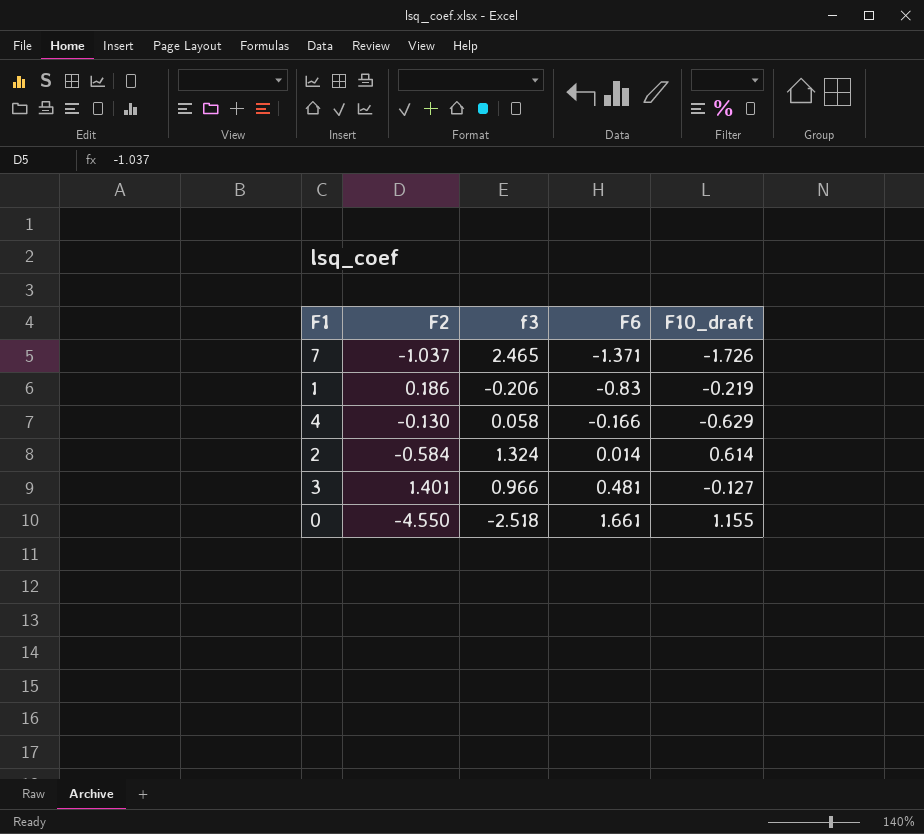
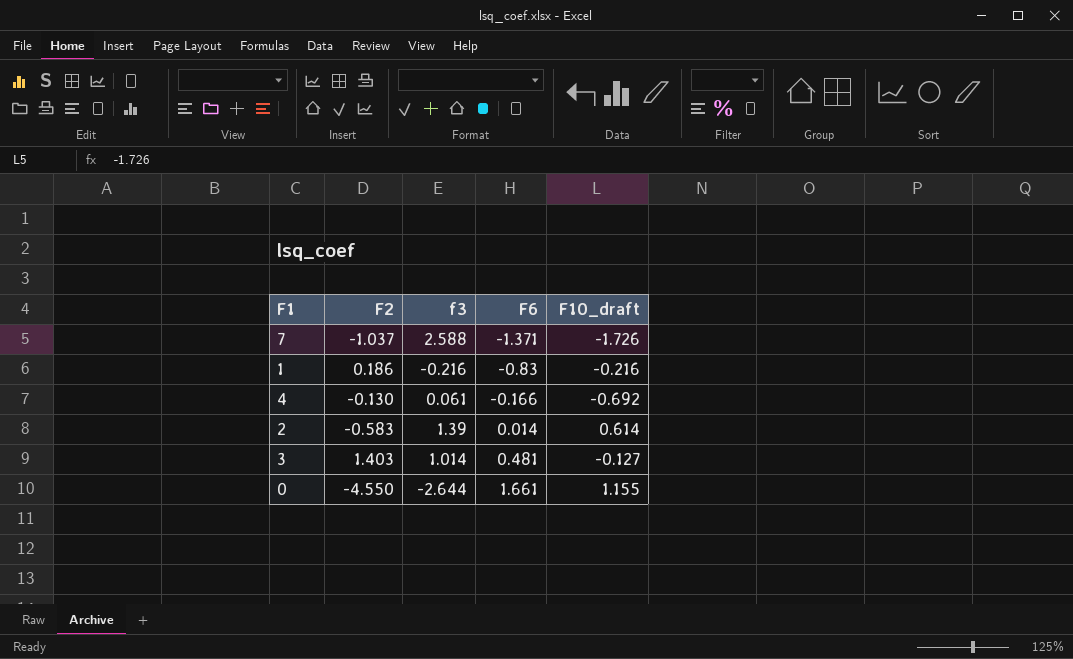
7 | f3: 2.465 -> 2.588
1 | f3: -0.206 -> -0.216
1 | F10_draft: -0.219 -> -0.216
4 | f3: 0.058 -> 0.061
4 | F10_draft: -0.629 -> -0.692
2 | F2: -0.584 -> -0.583
2 | f3: 1.324 -> 1.39
3 | F2: 1.401 -> 1.403
3 | f3: 0.966 -> 1.014
0 | f3: -2.518 -> -2.644

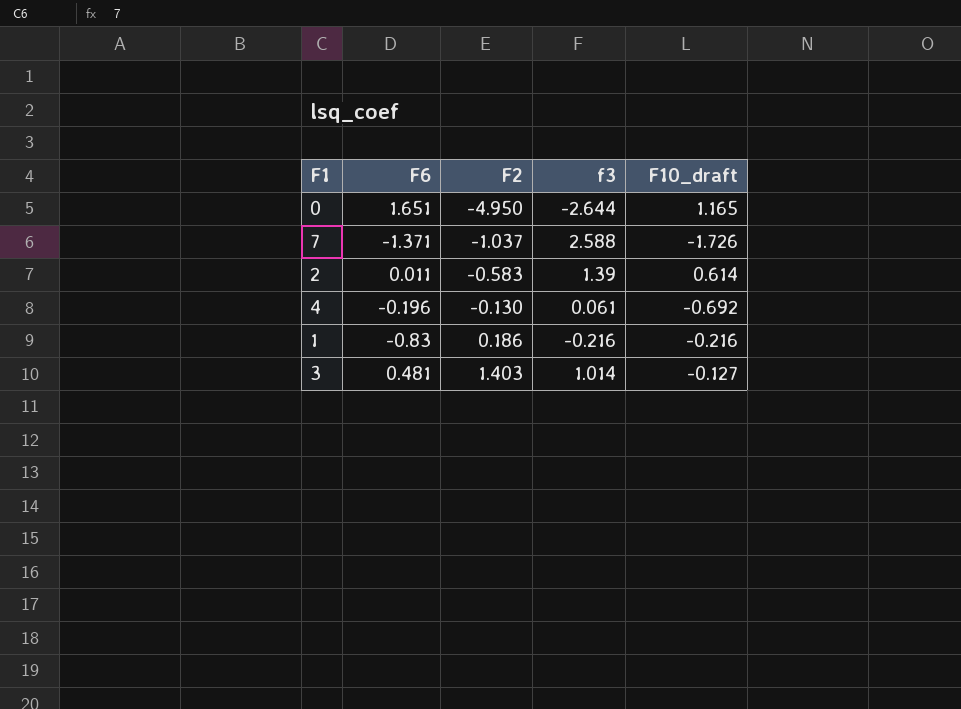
row order: F6 ascending -> F2 ascending
column F6 | position: 4 -> 2
0 | F6: 1.661 -> 1.651
0 | F2: -4.550 -> -4.950
0 | F10_draft: 1.155 -> 1.165
2 | F6: 0.014 -> 0.011
4 | F6: -0.166 -> -0.196

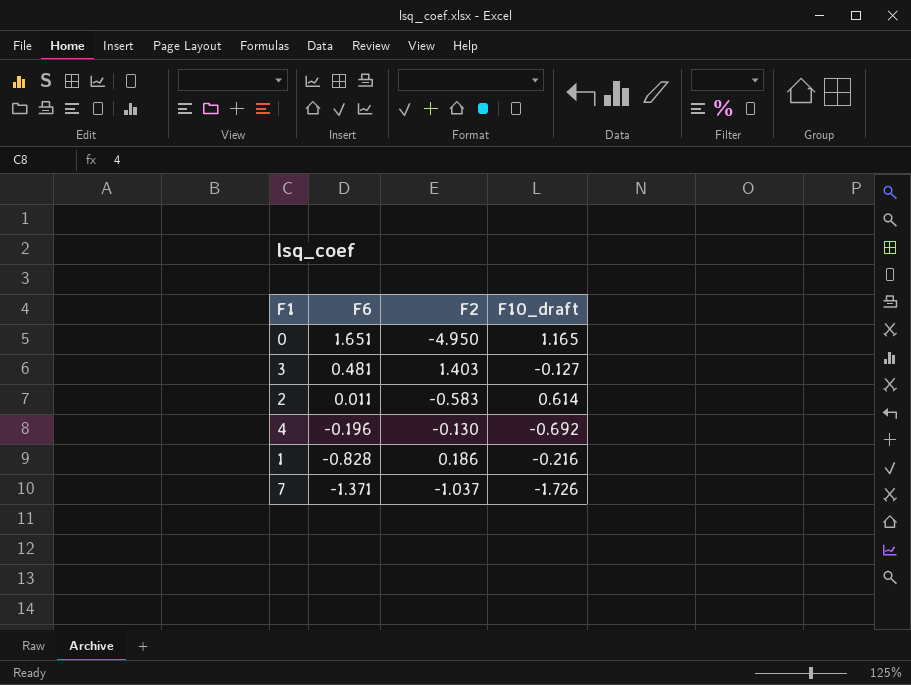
row order: F2 ascending -> F6 descending
column f3 | position: 4 -> none
1 | F6: -0.83 -> -0.828

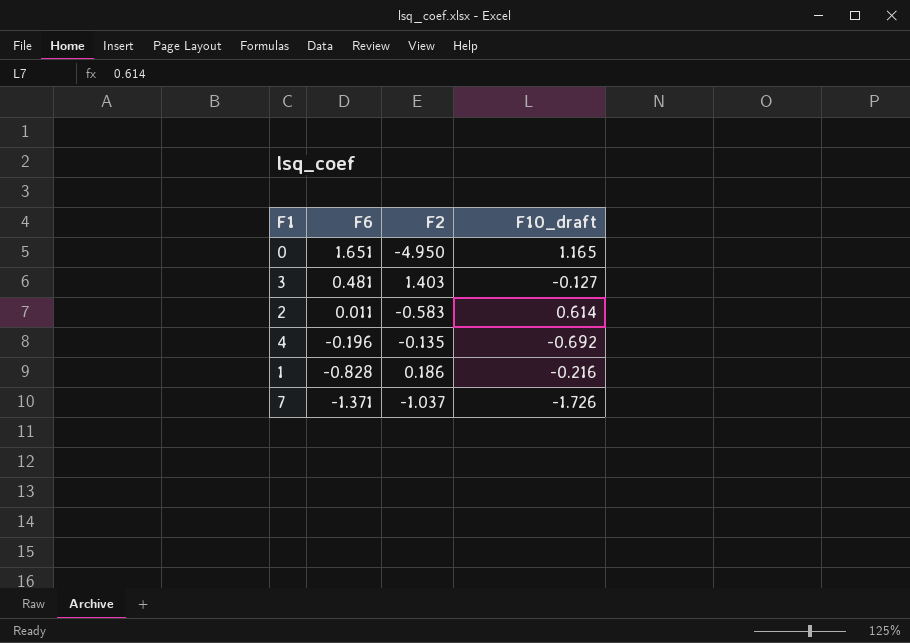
4 | F2: -0.130 -> -0.135

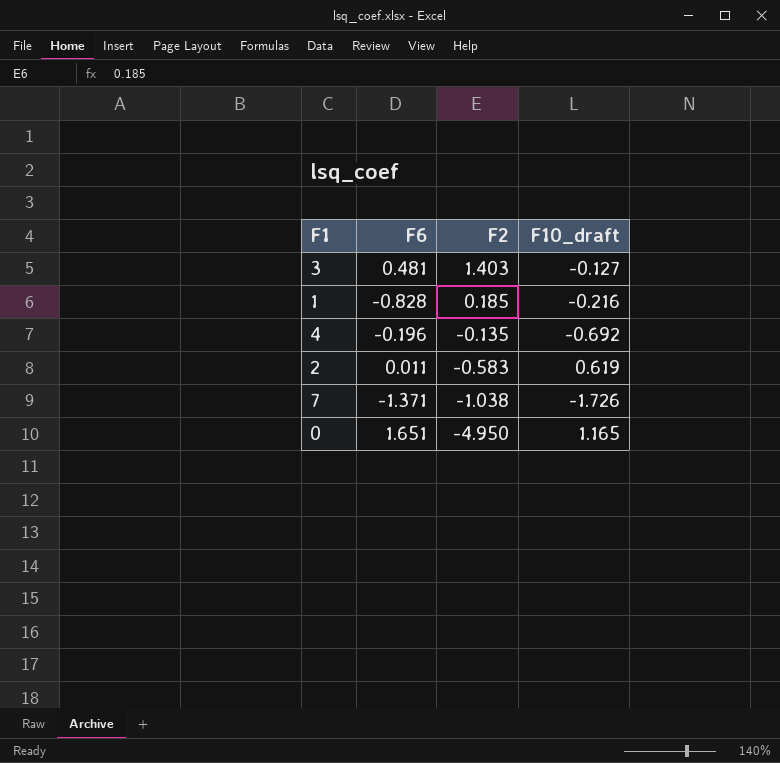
row order: F6 descending -> F2 descending
1 | F2: 0.186 -> 0.185
2 | F10_draft: 0.614 -> 0.619
7 | F2: -1.037 -> -1.038

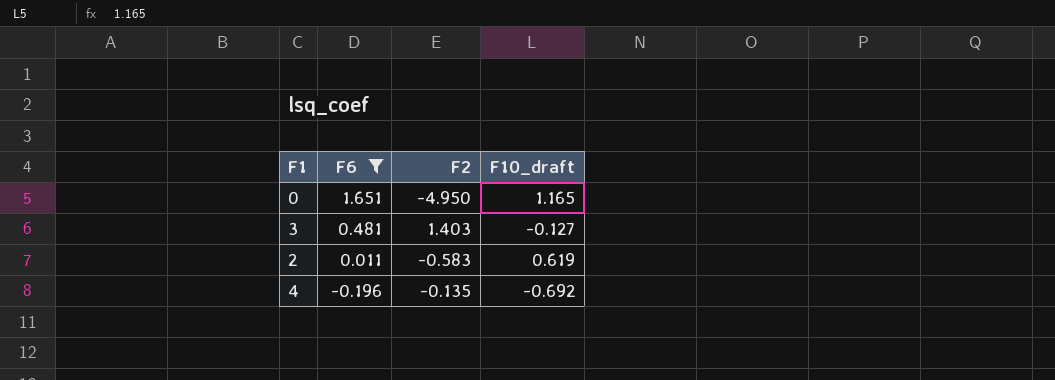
filter: none -> F6 >= -0.196
row order: F2 descending -> F6 descending

